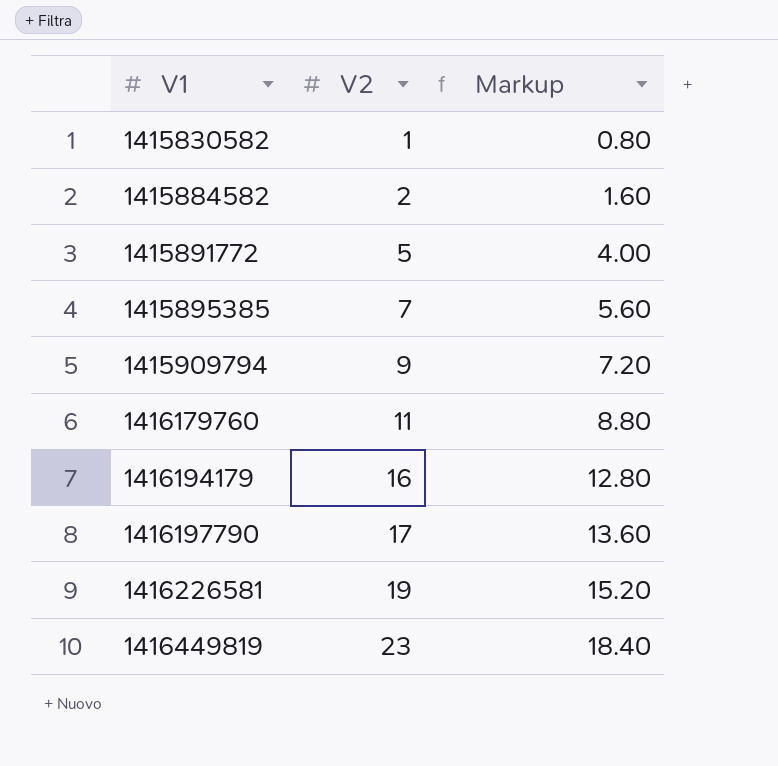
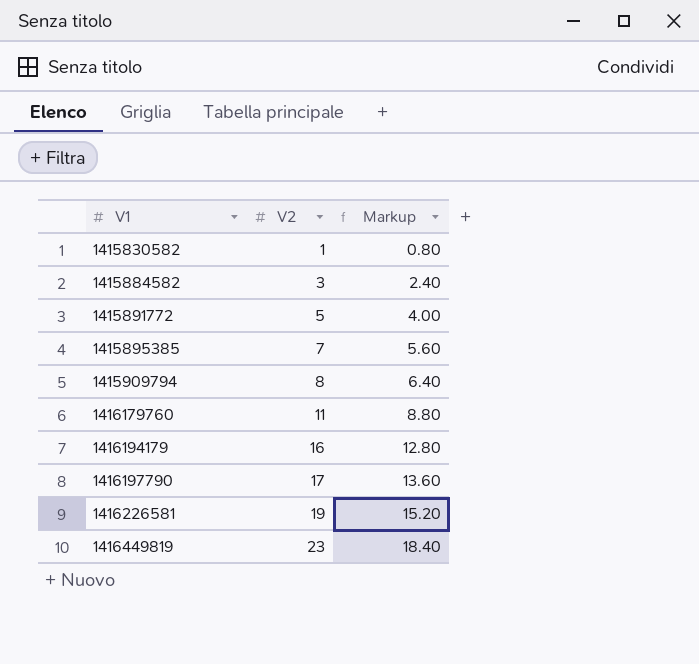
1415884582 | V2: 2 -> 3
1415884582 | Markup: 1.60 -> 2.40
1415909794 | V2: 9 -> 8
1415909794 | Markup: 7.20 -> 6.40

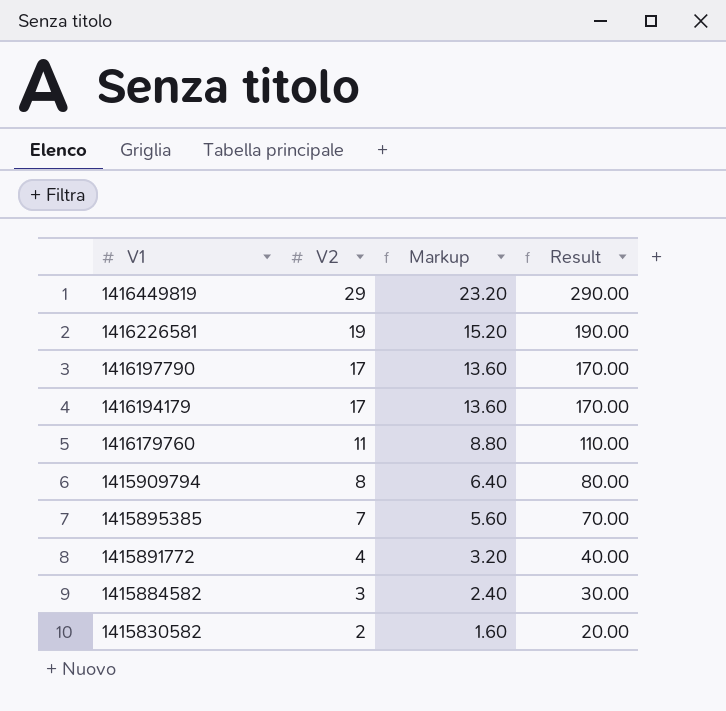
row order: V1 ascending -> V1 descending
column Result | formula: none -> [V2] * 10
1416449819 | V2: 23 -> 29
1416449819 | Markup: 18.40 -> 23.20
1416194179 | V2: 16 -> 17
1416194179 | Markup: 12.80 -> 13.60
1415891772 | V2: 5 -> 4
1415891772 | Markup: 4.00 -> 3.20
1415830582 | V2: 1 -> 2
1415830582 | Markup: 0.80 -> 1.60

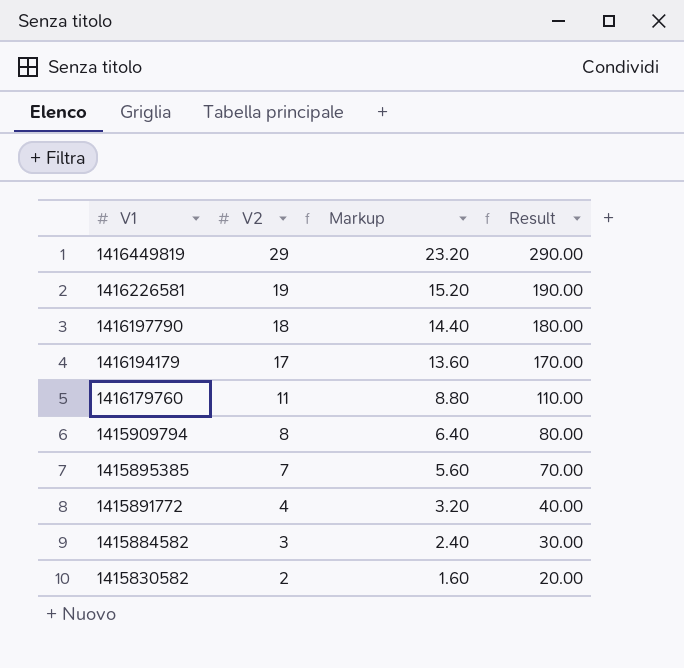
1416197790 | V2: 17 -> 18
1416197790 | Markup: 13.60 -> 14.40
1416197790 | Result: 170.00 -> 180.00

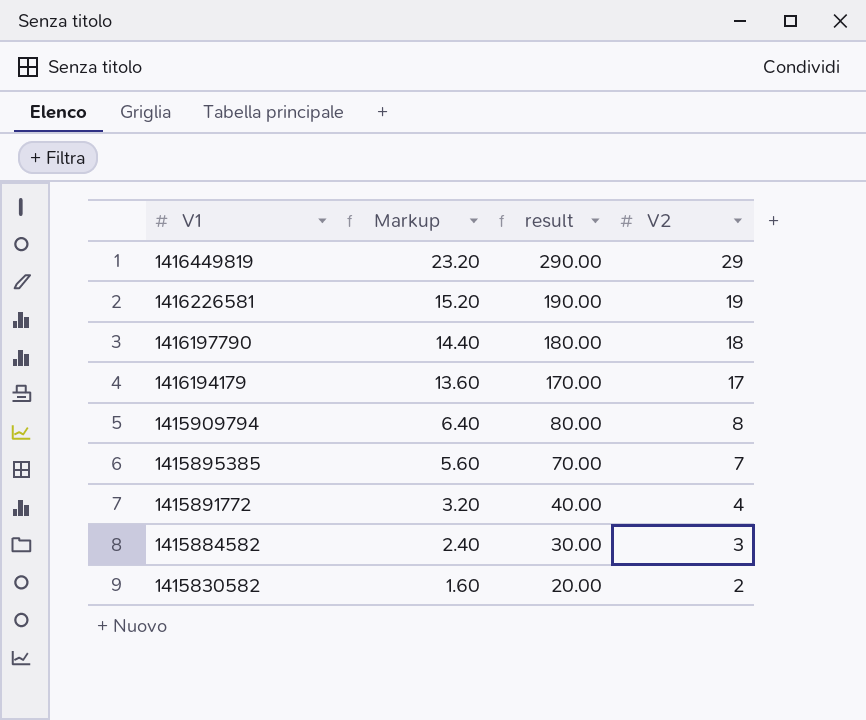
column name: Result -> result
column V2 | position: 2 -> 4
row 1416179760: 11 | 8.80 | 110.00 -> none

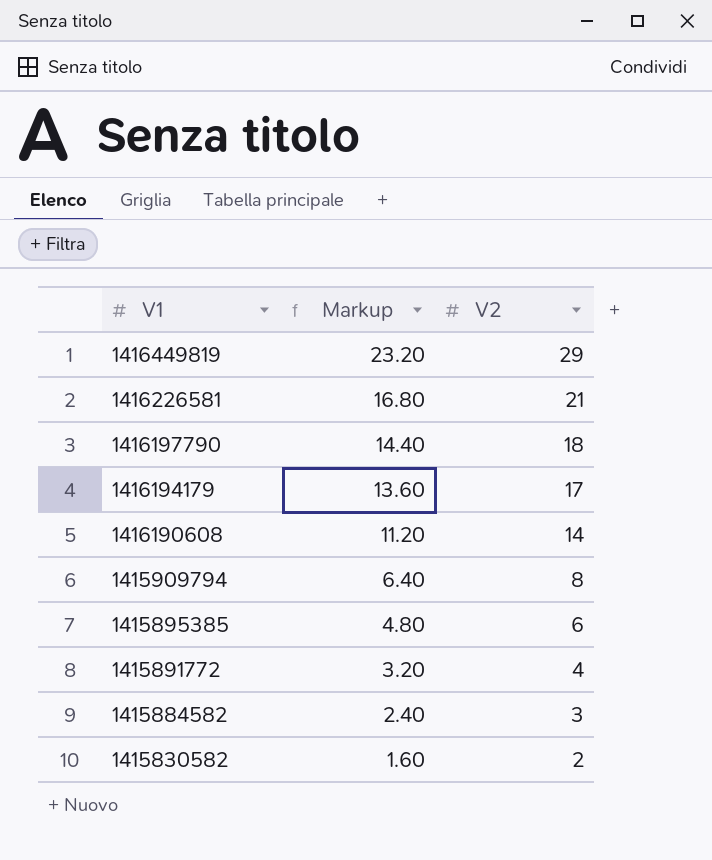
column result | formula: [V2] * 10 -> none
1416226581 | Markup: 15.20 -> 16.80
1416226581 | V2: 19 -> 21
row 1416190608: none -> 11.20 | 14
1415895385 | Markup: 5.60 -> 4.80
1415895385 | V2: 7 -> 6

